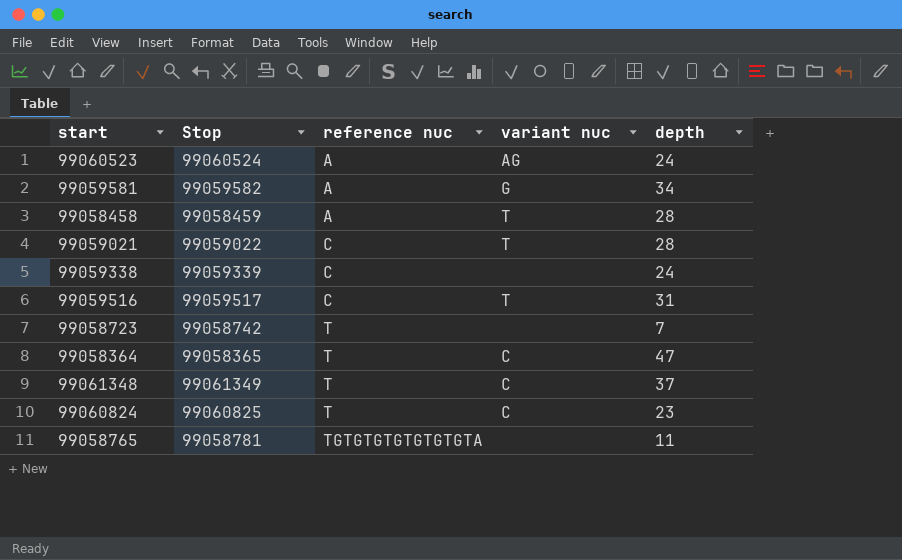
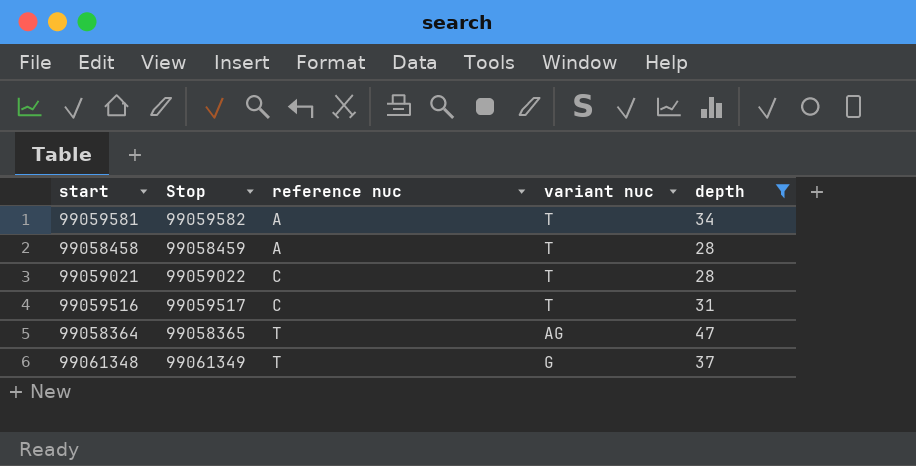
filter: none -> depth >= 28
99059581 | variant nuc: G -> T
99058364 | variant nuc: C -> AG
99061348 | variant nuc: C -> G

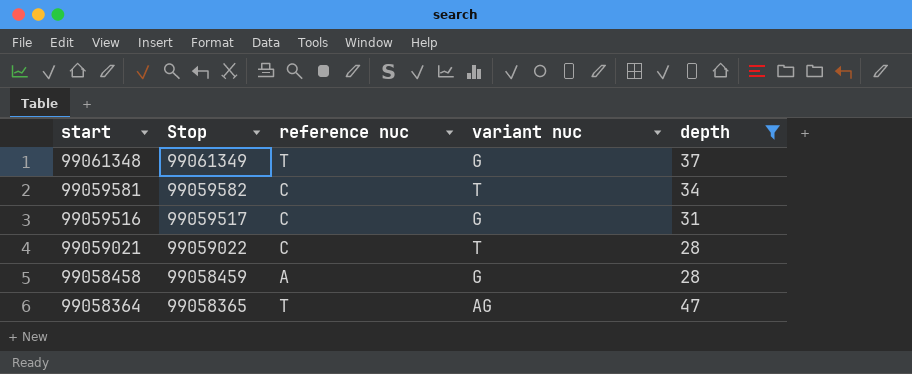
row order: reference nuc ascending -> start descending
99059581 | reference nuc: A -> C
99059516 | variant nuc: T -> G
99058458 | variant nuc: T -> G

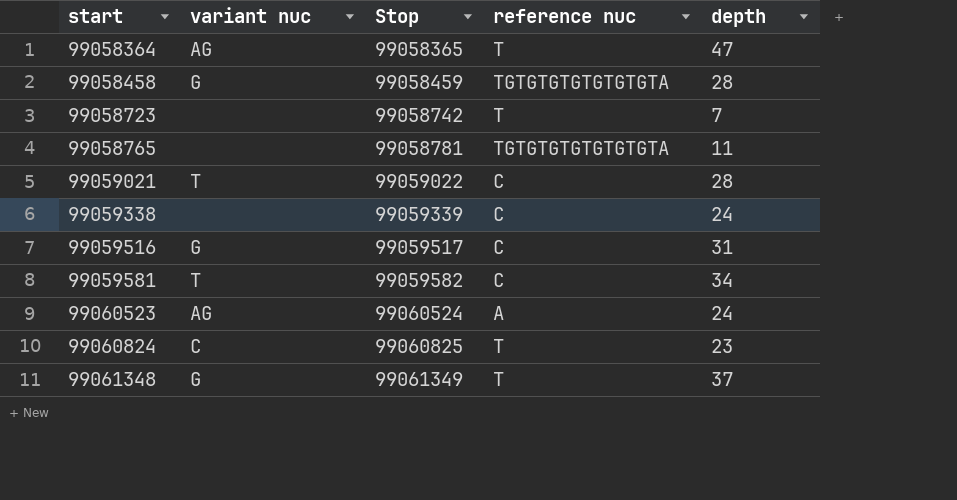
filter: depth >= 28 -> none
row order: start descending -> start ascending
column variant nuc | position: 4 -> 2
99058458 | reference nuc: A -> TGTGTGTGTGTGTGTA

